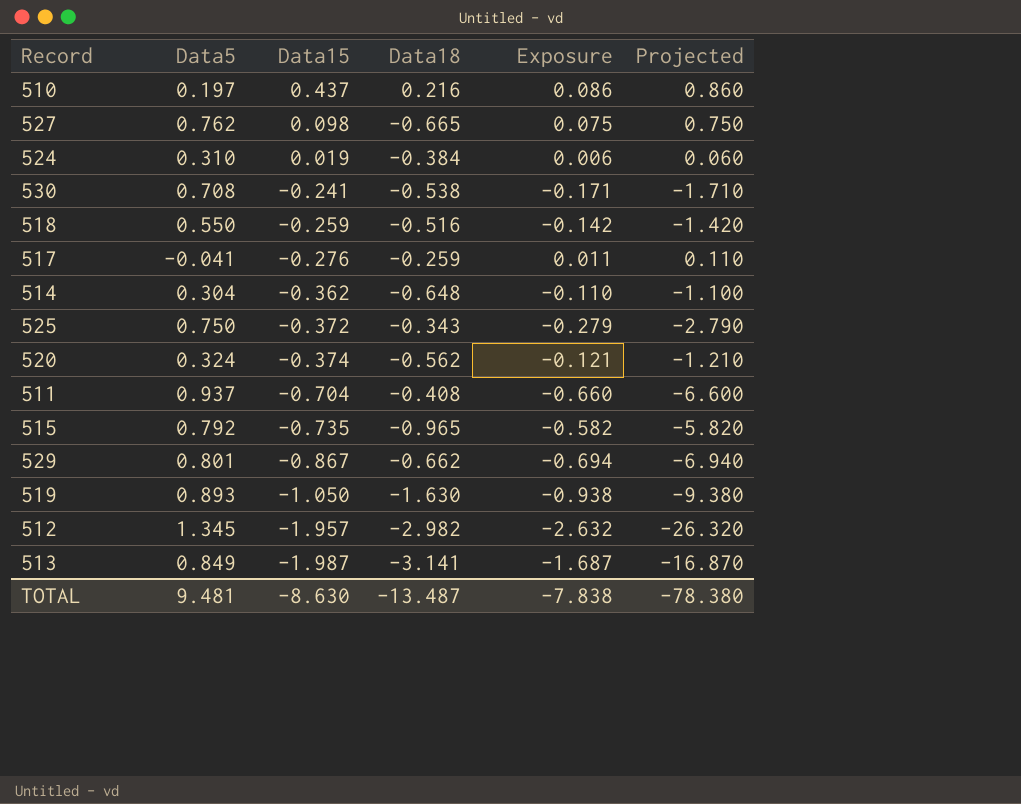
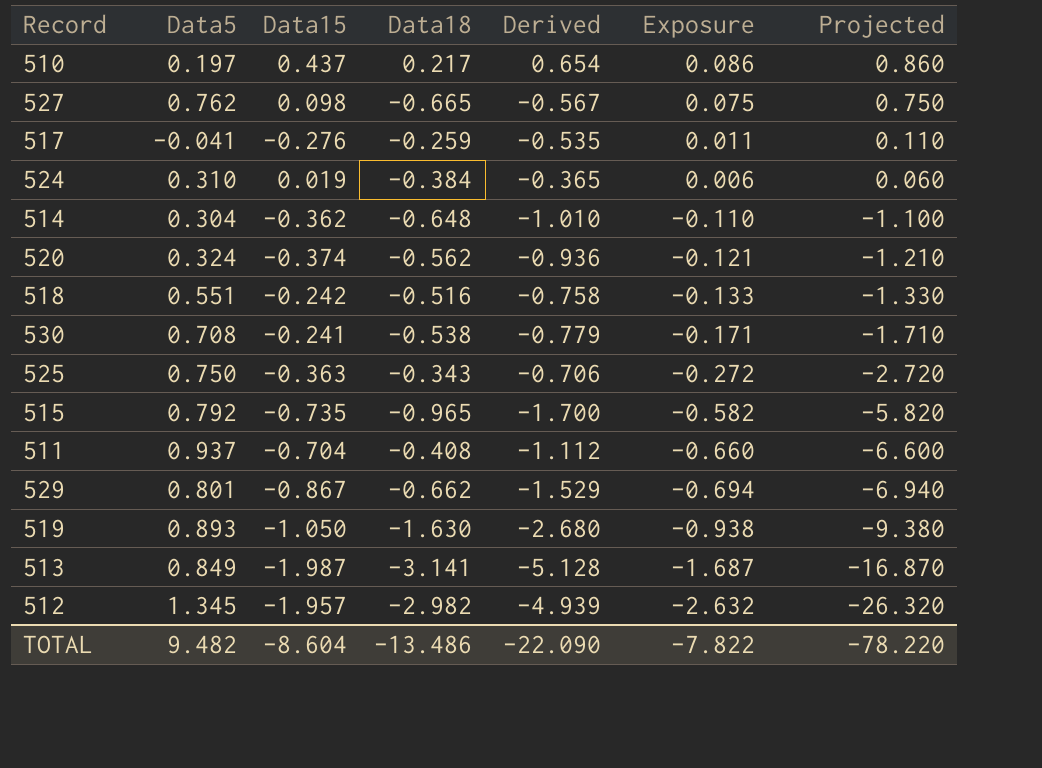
row order: Data15 descending -> Exposure descending
column Derived | formula: none -> [Data15] + [Data18]
510 | Data18: 0.216 -> 0.217
518 | Data5: 0.550 -> 0.551
518 | Data15: -0.259 -> -0.242
518 | Exposure: -0.142 -> -0.133
518 | Projected: -1.420 -> -1.330
525 | Data15: -0.372 -> -0.363
525 | Exposure: -0.279 -> -0.272
525 | Projected: -2.790 -> -2.720
TOTAL | Data5: 9.481 -> 9.482
TOTAL | Data15: -8.630 -> -8.604
TOTAL | Data18: -13.487 -> -13.486
TOTAL | Exposure: -7.838 -> -7.822
TOTAL | Projected: -78.380 -> -78.220

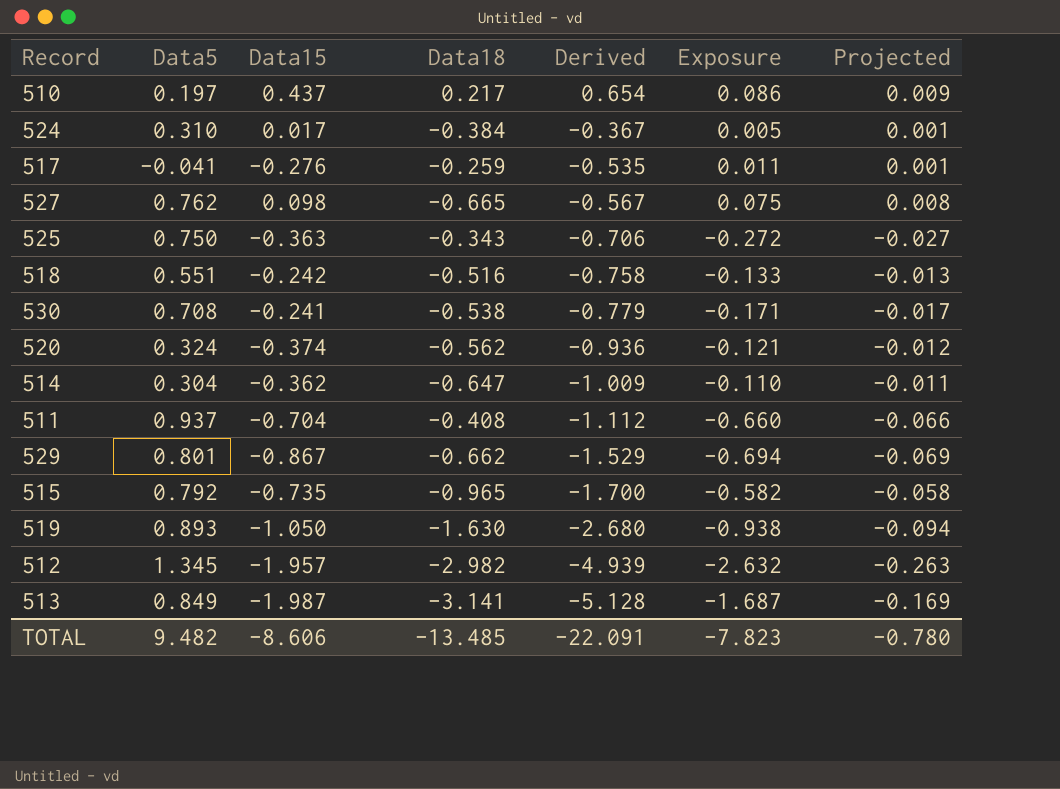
row order: Exposure descending -> Derived descending
column Projected | formula: [Exposure] * 10 -> [Exposure] * 0.1
524 | Data15: 0.019 -> 0.017
524 | Derived: -0.365 -> -0.367
524 | Exposure: 0.006 -> 0.005
514 | Data18: -0.648 -> -0.647
514 | Derived: -1.010 -> -1.009
TOTAL | Data15: -8.604 -> -8.606
TOTAL | Data18: -13.486 -> -13.485
TOTAL | Derived: -22.090 -> -22.091
TOTAL | Exposure: -7.822 -> -7.823
TOTAL | Projected: -78.220 -> -0.780

